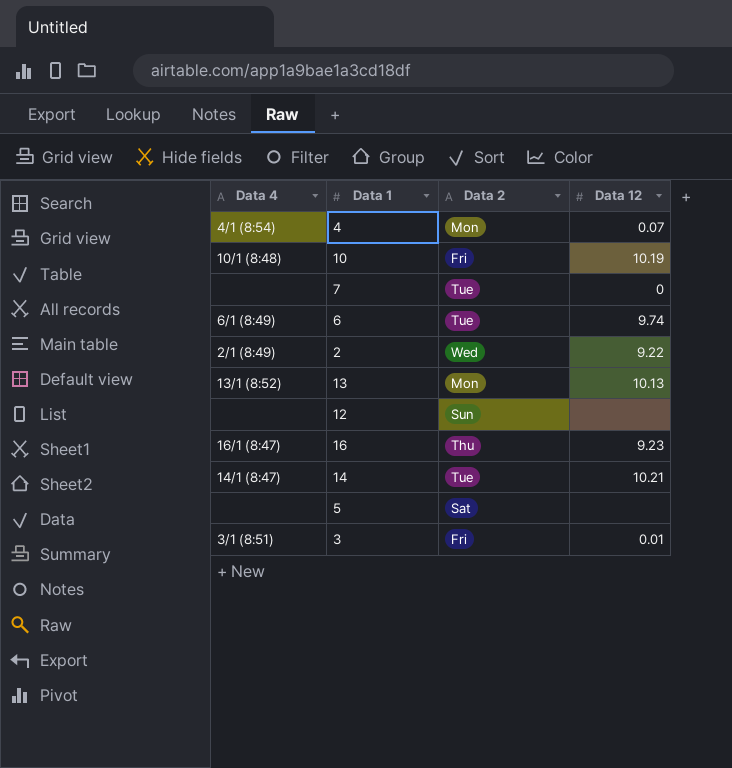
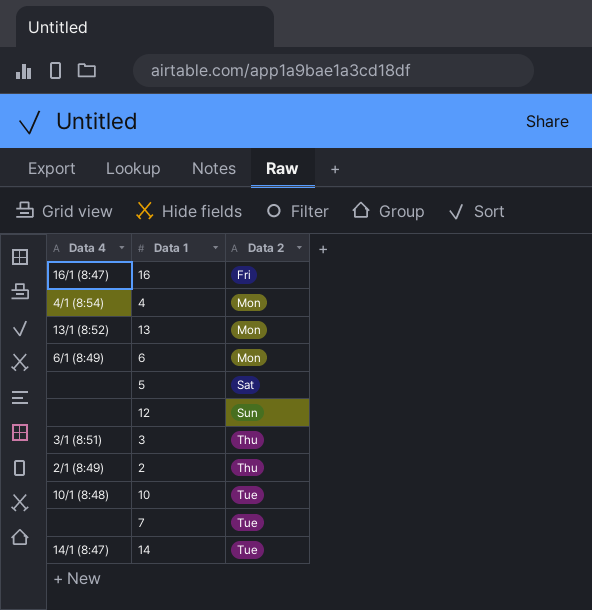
row order: none -> Data 2 ascending
column Data 12 | position: 4 -> none
16 | Data 2: Thu -> Fri
6 | Data 2: Tue -> Mon
3 | Data 2: Fri -> Thu
2 | Data 2: Wed -> Thu
10 | Data 2: Fri -> Tue

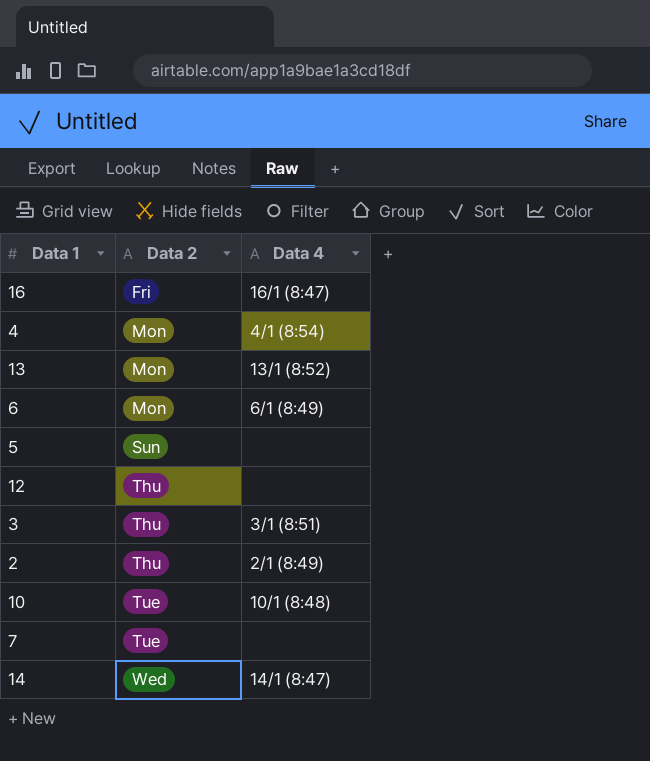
column Data 4 | position: 1 -> 3
5 | Data 2: Sat -> Sun
12 | Data 2: Sun -> Thu
14 | Data 2: Tue -> Wed

